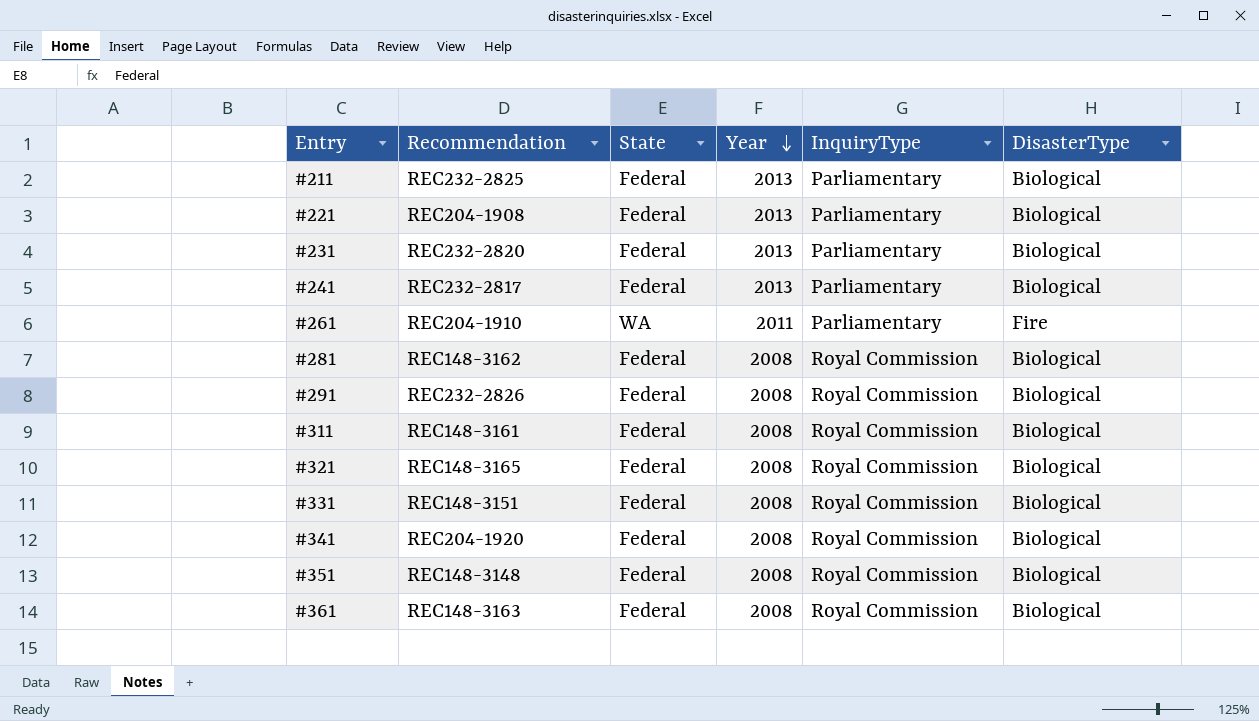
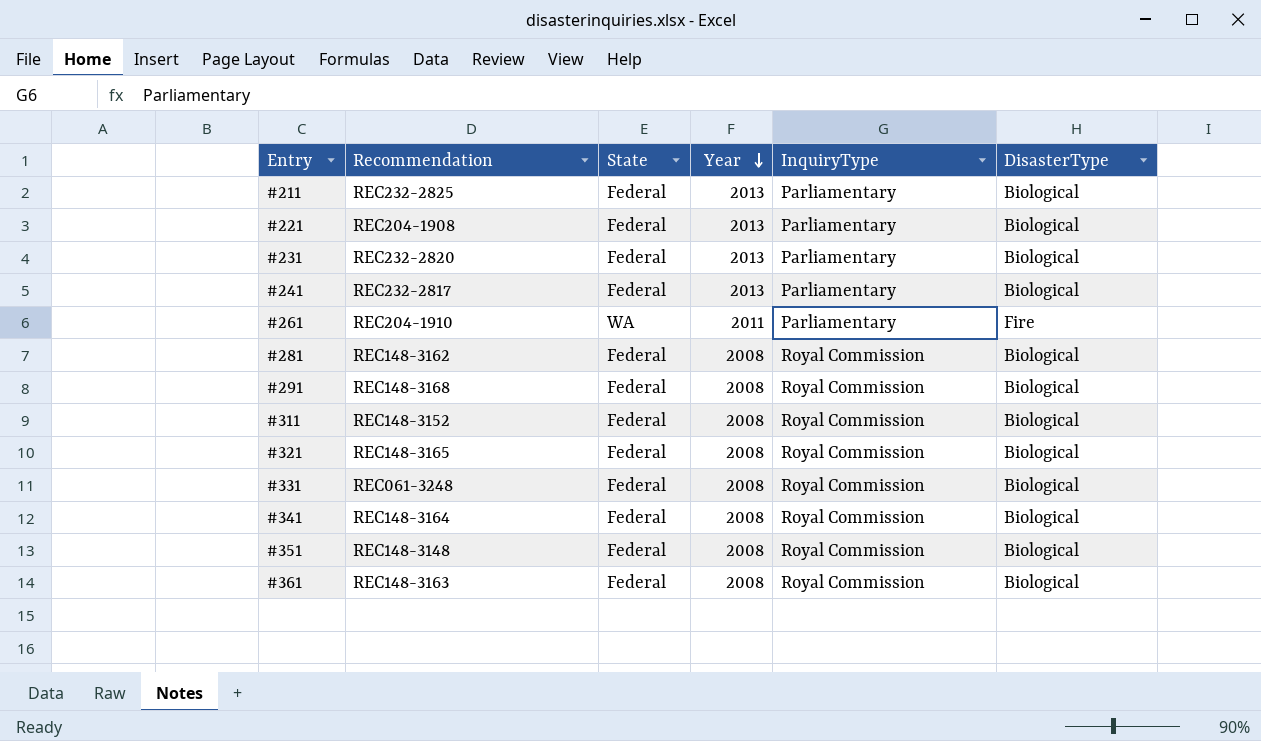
#291 | Recommendation: REC232-2826 -> REC148-3168
#311 | Recommendation: REC148-3161 -> REC148-3152
#331 | Recommendation: REC148-3151 -> REC061-3248
#341 | Recommendation: REC204-1920 -> REC148-3164

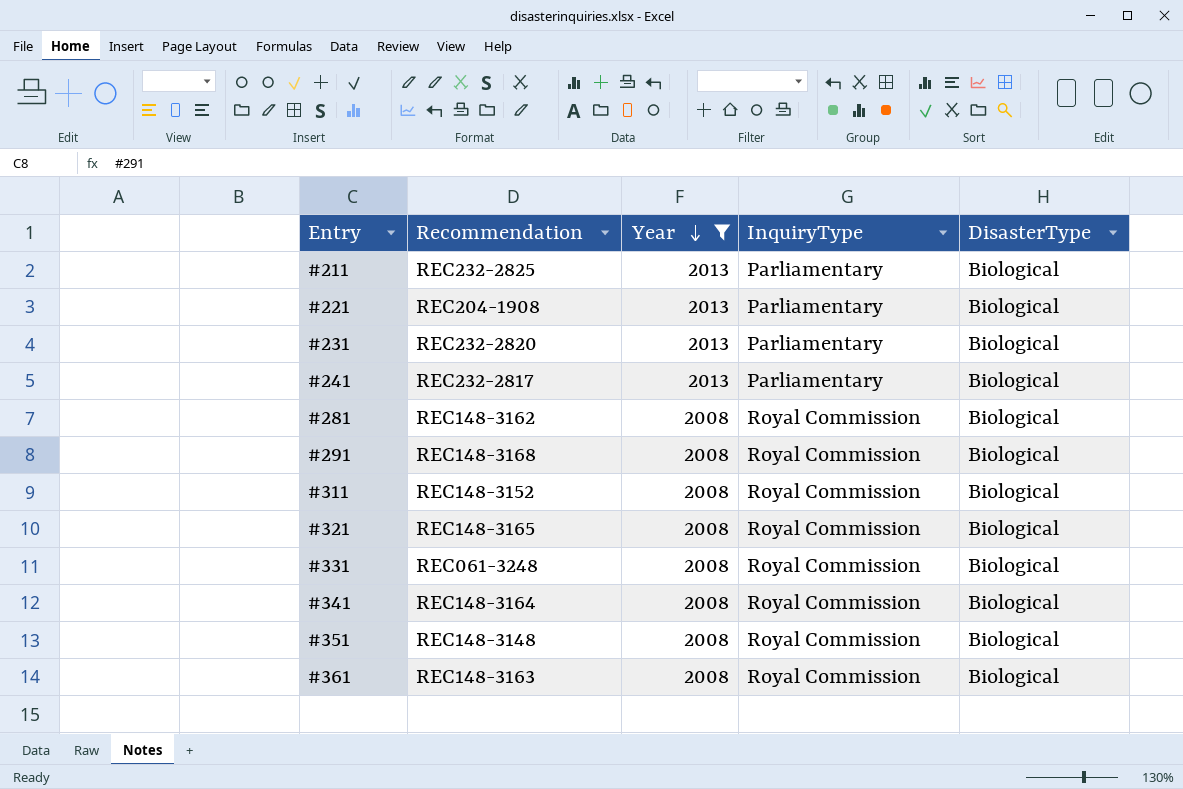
filter: none -> Year != 2011
column State | position: 3 -> none

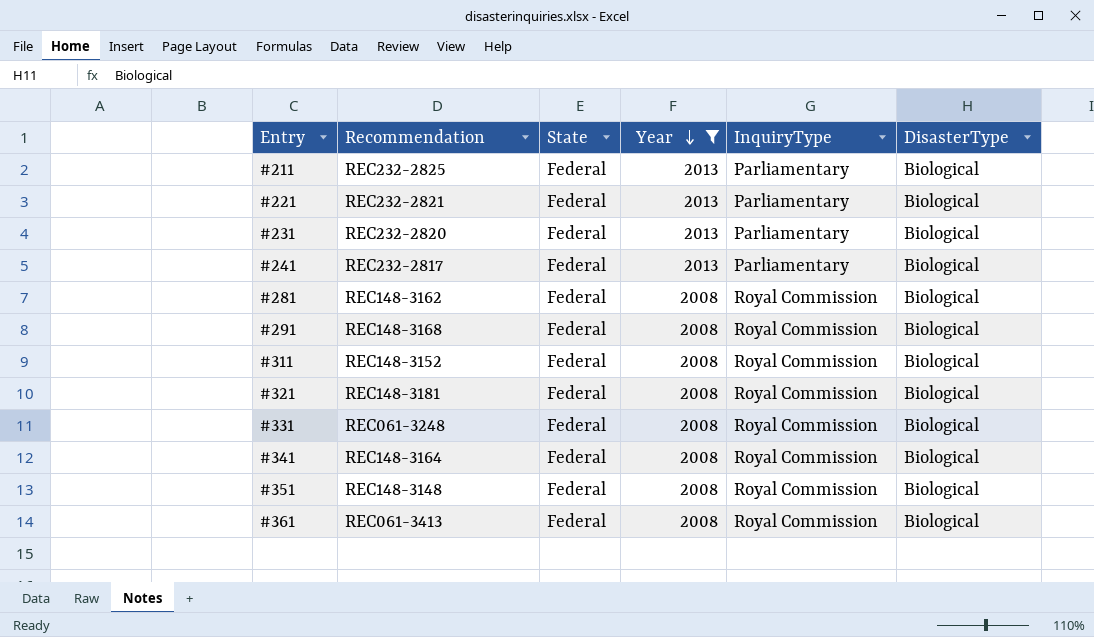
column State | position: none -> 3
#221 | Recommendation: REC204-1908 -> REC232-2821
#321 | Recommendation: REC148-3165 -> REC148-3181
#361 | Recommendation: REC148-3163 -> REC061-3413

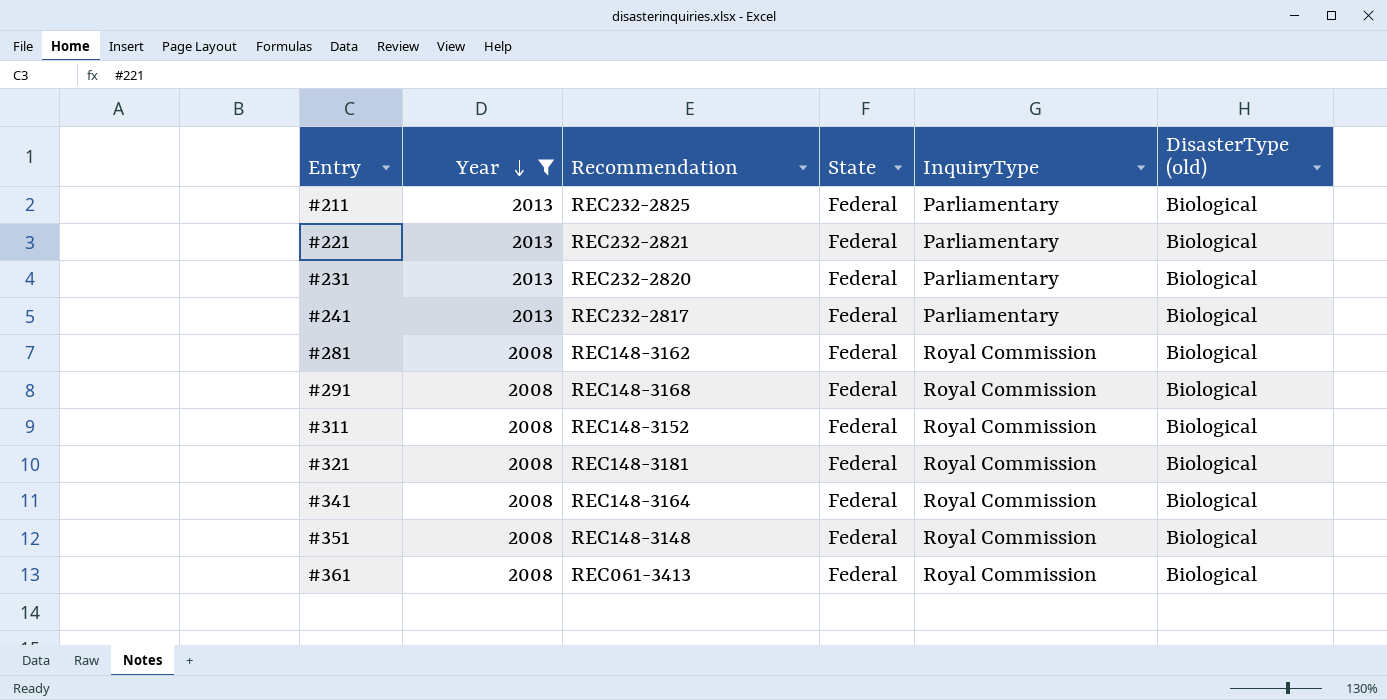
column Year | position: 4 -> 2
column name: DisasterType -> DisasterType (old)
row #331: REC061-3248 | Federal | 2008 | Royal Commission | Biological -> none

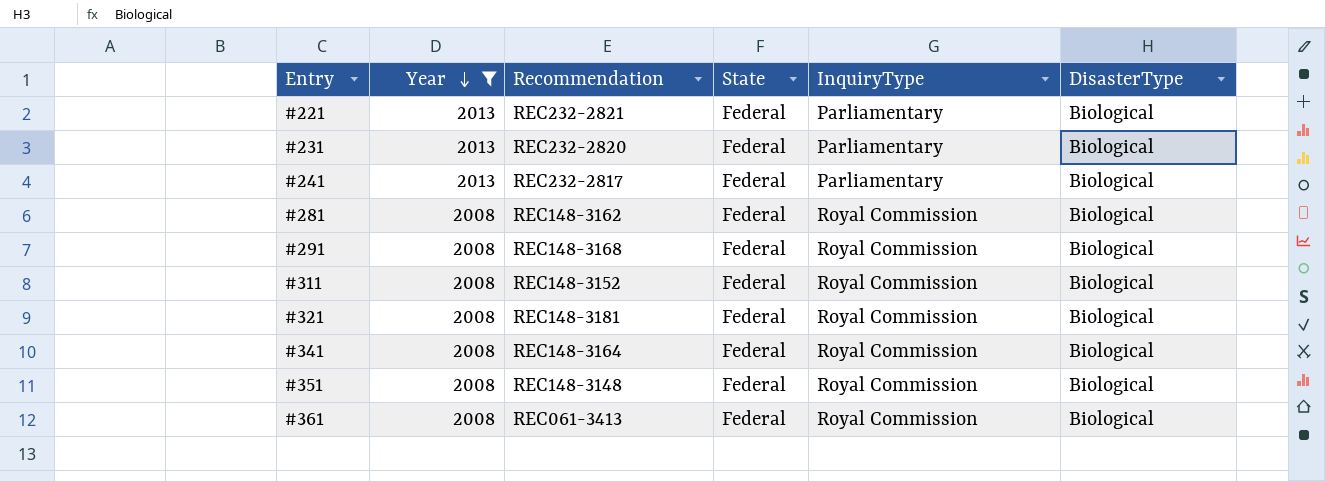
column name: DisasterType (old) -> DisasterType
row #211: 2013 | REC232-2825 | Federal | Parliamentary | Biological -> none

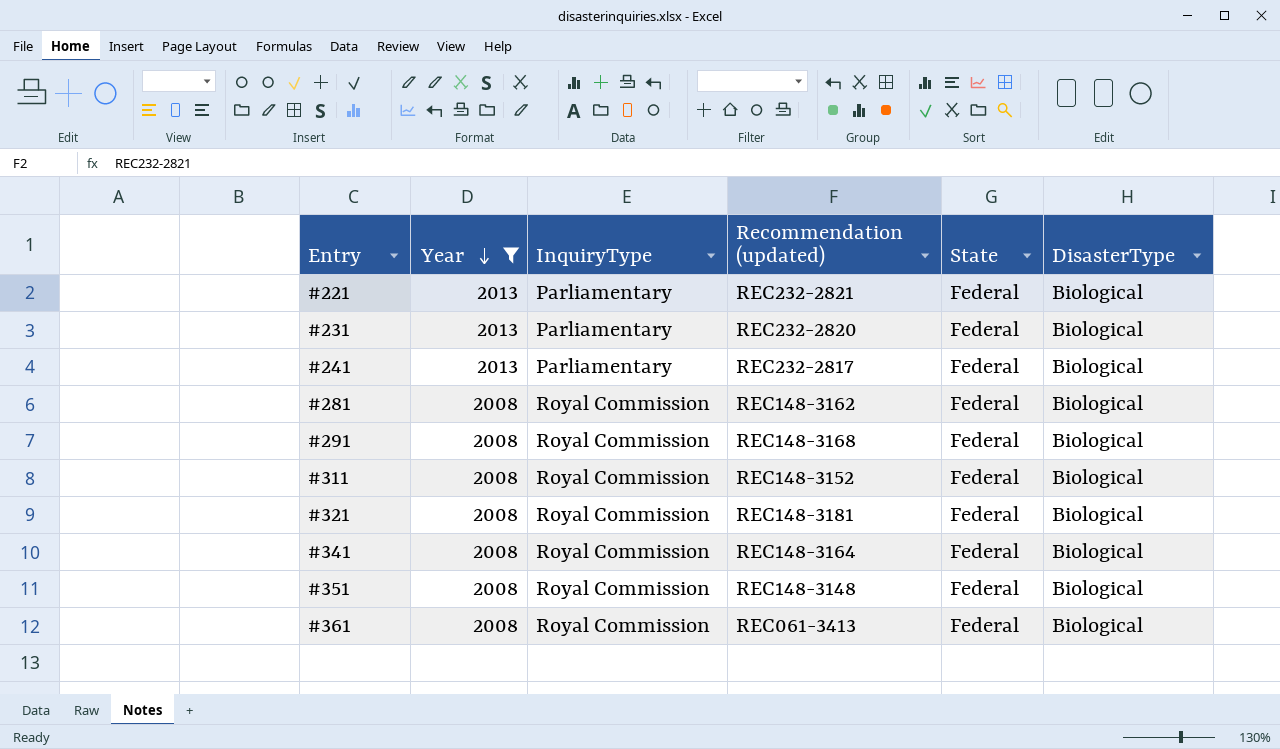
column InquiryType | position: 5 -> 3
column name: Recommendation -> Recommendation (updated)

